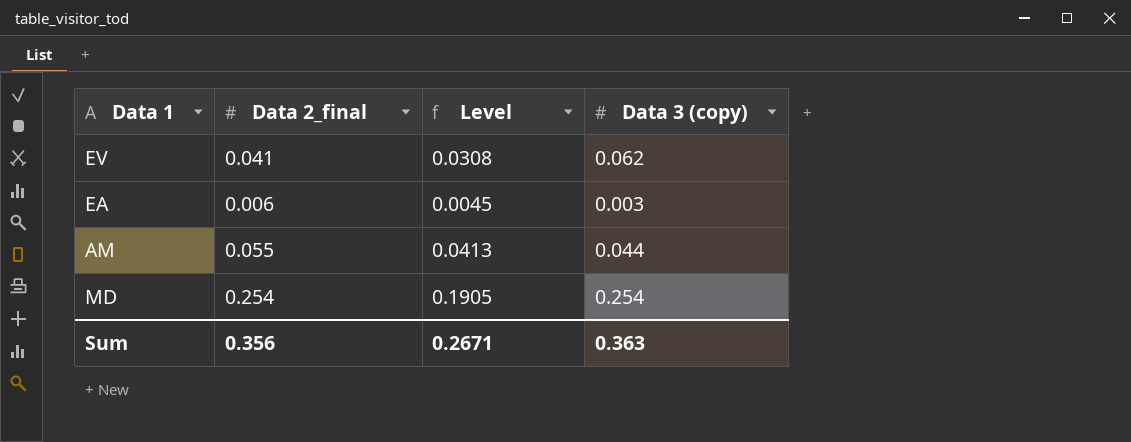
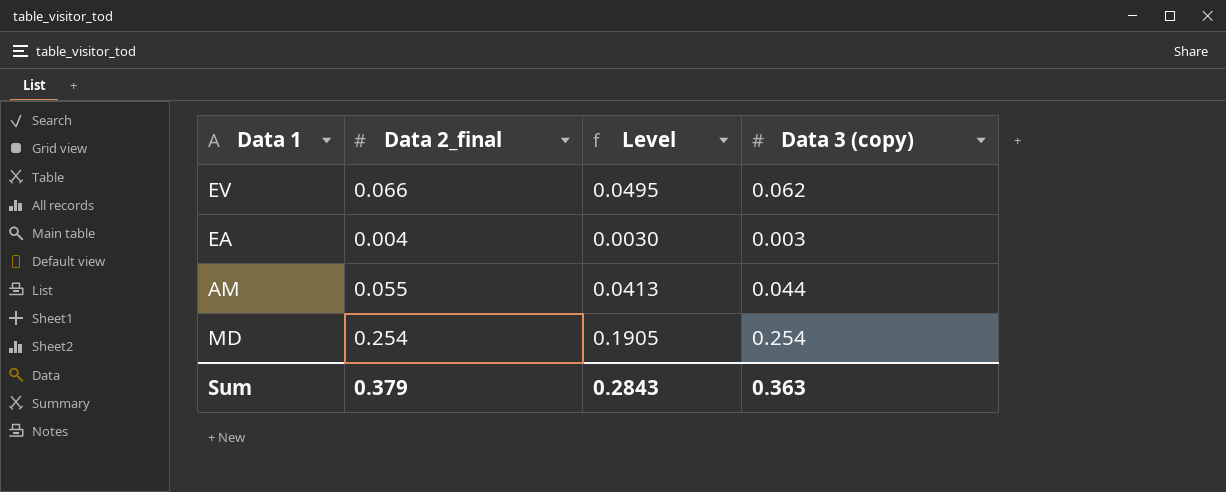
EV | Data 2_final: 0.041 -> 0.066
EV | Level: 0.0308 -> 0.0495
EA | Data 2_final: 0.006 -> 0.004
EA | Level: 0.0045 -> 0.0030
Sum | Data 2_final: 0.356 -> 0.379
Sum | Level: 0.2671 -> 0.2843

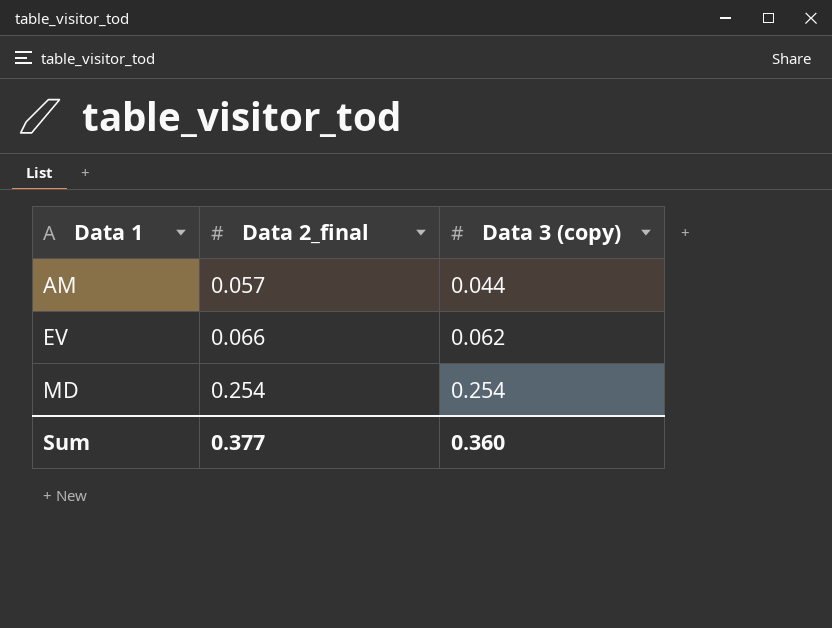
row order: none -> Data 1 ascending
column Level | formula: [Data 2_final] * 0.75 -> none
row EA: 0.004 | 0.0030 | 0.003 -> none
AM | Data 2_final: 0.055 -> 0.057
Sum | Data 2_final: 0.379 -> 0.377
Sum | Data 3 (copy): 0.363 -> 0.360

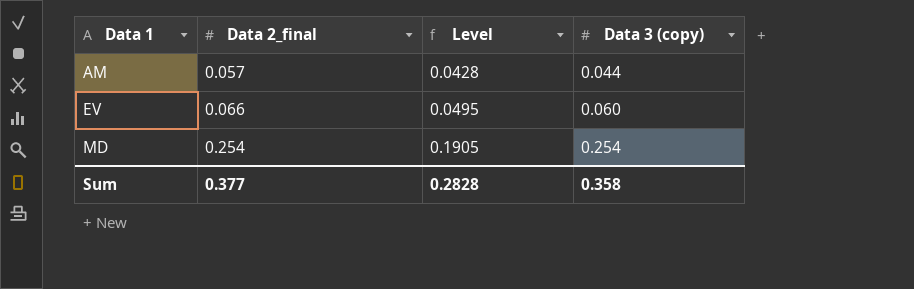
column Level | formula: none -> [Data 2_final] * 0.75
EV | Data 3 (copy): 0.062 -> 0.060
Sum | Data 3 (copy): 0.360 -> 0.358

